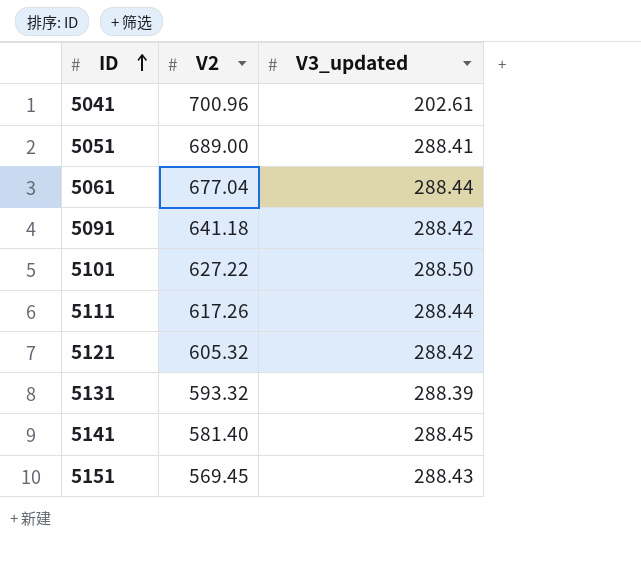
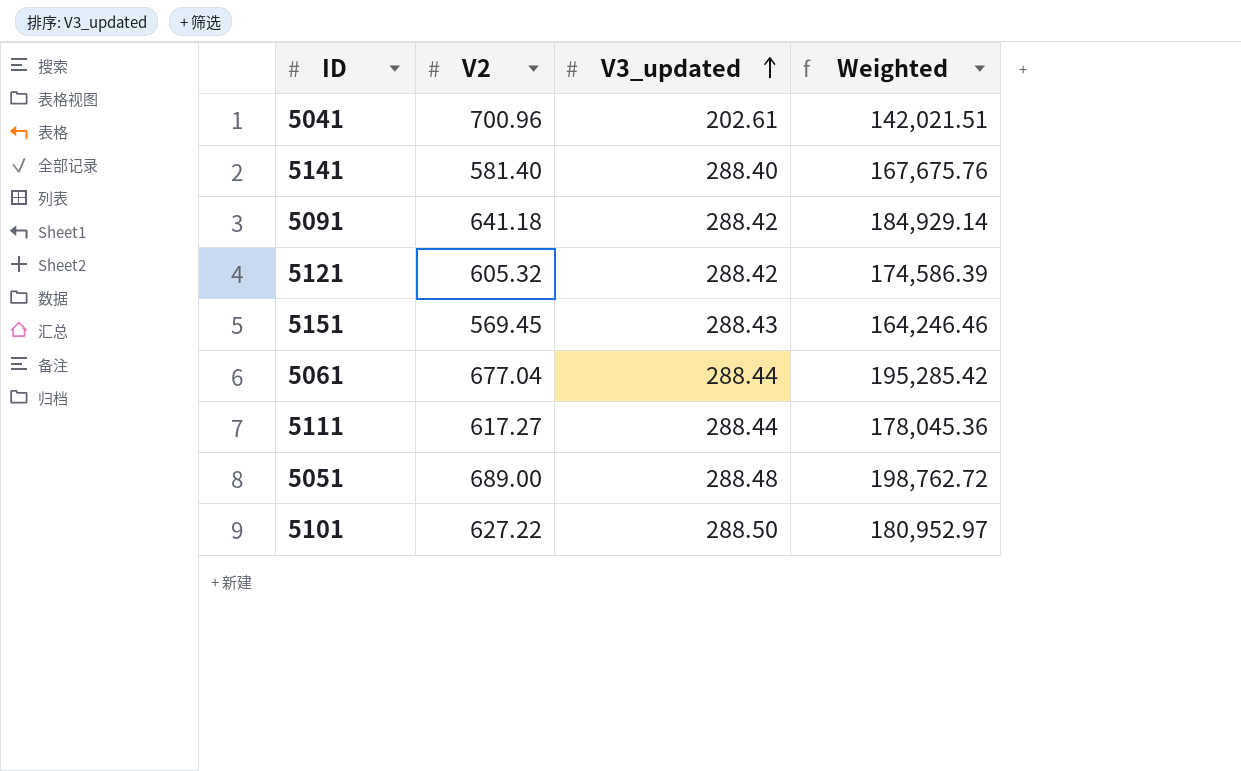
row order: ID ascending -> V3_updated ascending
column Weighted | formula: none -> [V2] * [V3_updated]
row 5131: 593.32 | 288.39 -> none
5141 | V3_updated: 288.45 -> 288.40
5111 | V2: 617.26 -> 617.27
5051 | V3_updated: 288.41 -> 288.48

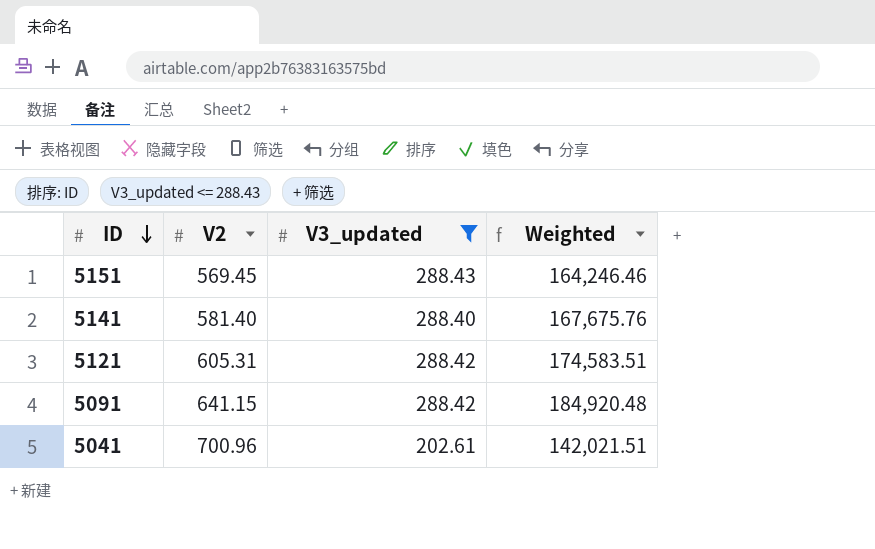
filter: none -> V3_updated <= 288.43
row order: V3_updated ascending -> ID descending
5121 | V2: 605.32 -> 605.31
5121 | Weighted: 174,586.39 -> 174,583.51
5091 | V2: 641.18 -> 641.15
5091 | Weighted: 184,929.14 -> 184,920.48

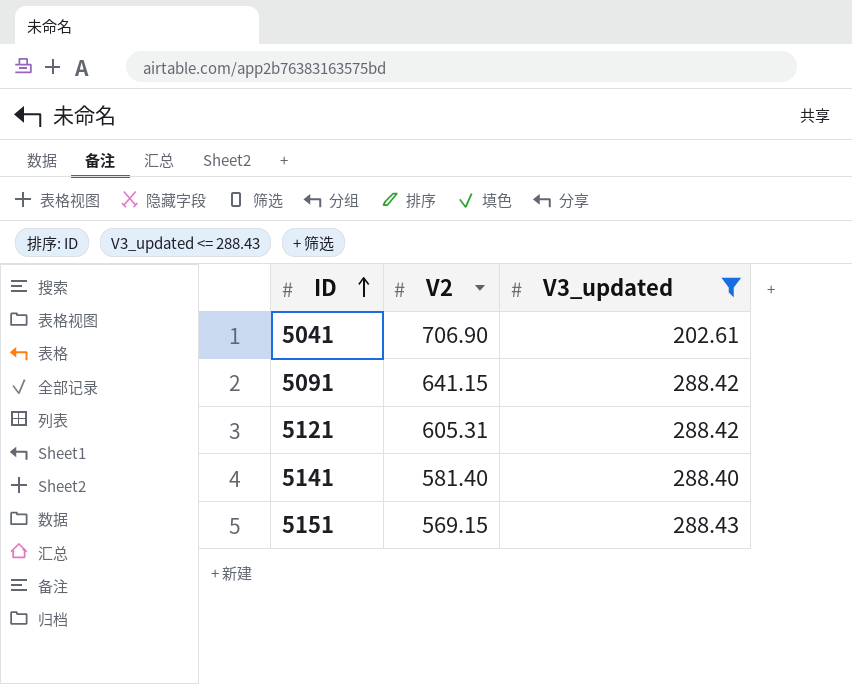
row order: ID descending -> ID ascending
column Weighted | formula: [V2] * [V3_updated] -> none
5041 | V2: 700.96 -> 706.90
5151 | V2: 569.45 -> 569.15

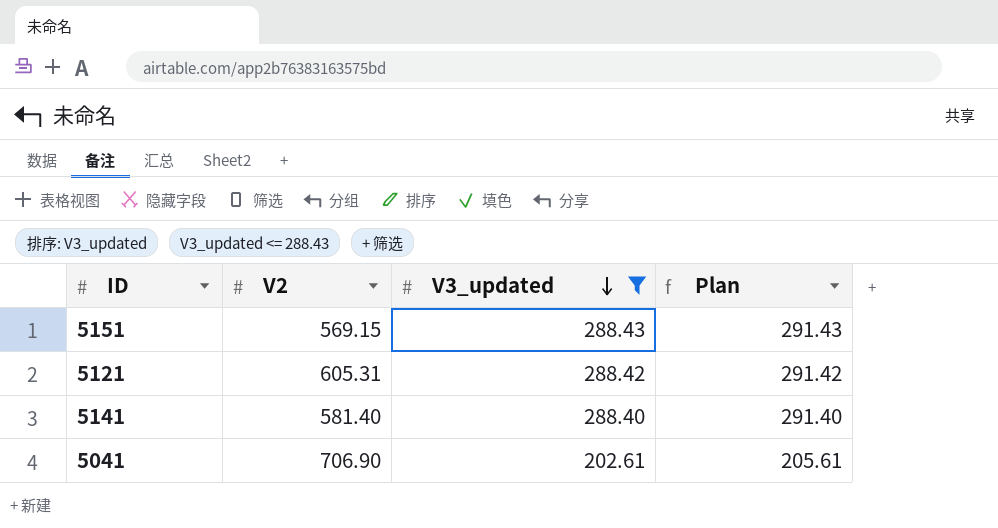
row order: ID ascending -> V3_updated descending
column Plan | formula: none -> [V3_updated] + 3
row 5091: 641.15 | 288.42 -> none

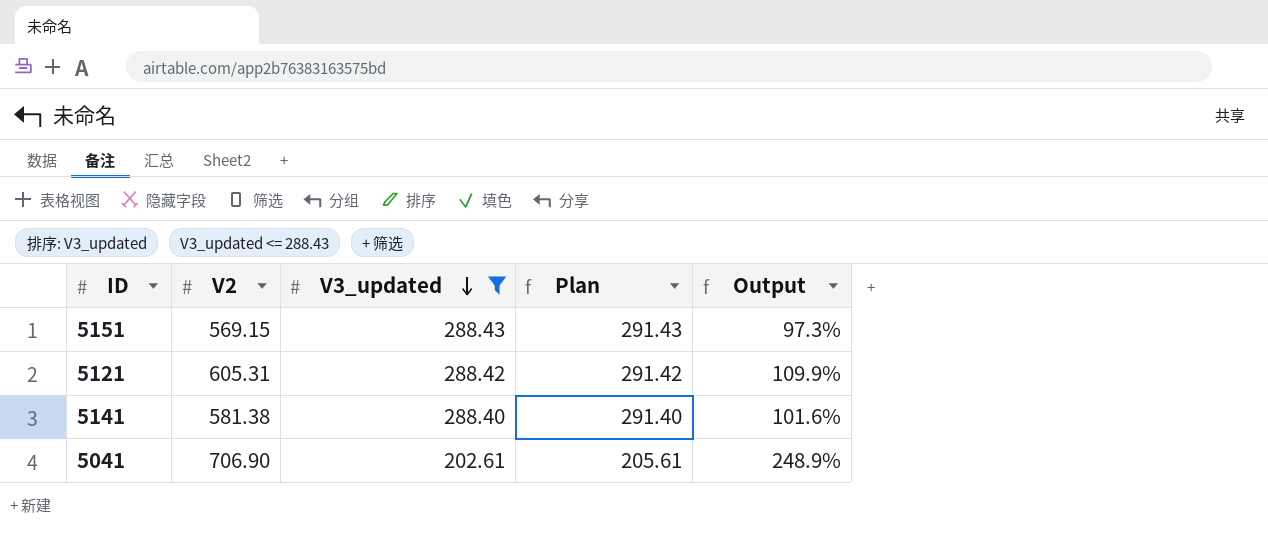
column Output | formula: none -> ([V2] - [V3_updated]) / [V3_updated]
5141 | V2: 581.40 -> 581.38

